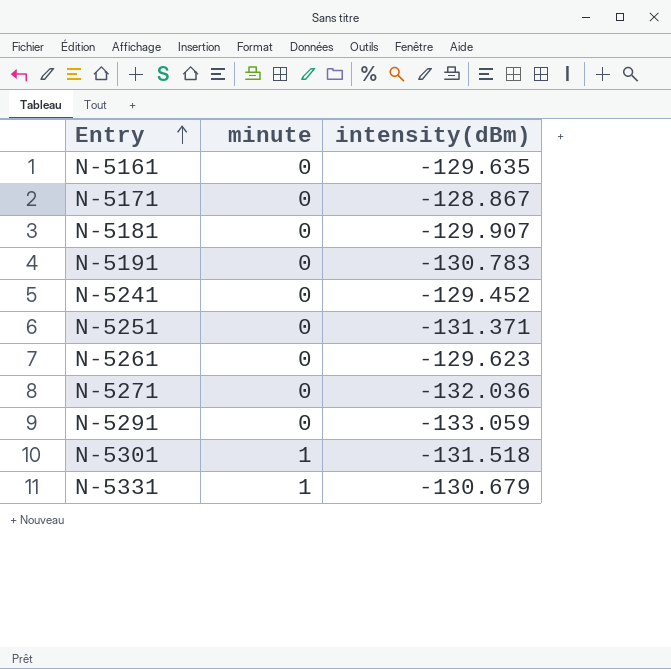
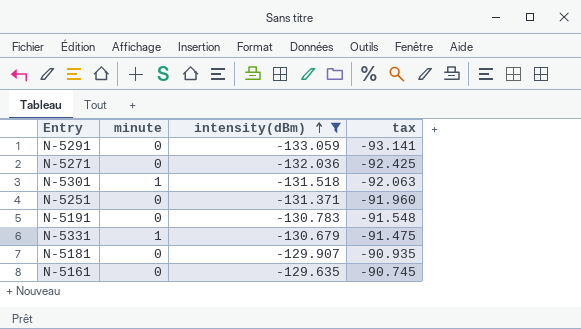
filter: none -> intensity(dBm) <= -129.635
row order: Entry ascending -> intensity(dBm) ascending
column tax | formula: none -> [intensity(dBm)] * 0.7

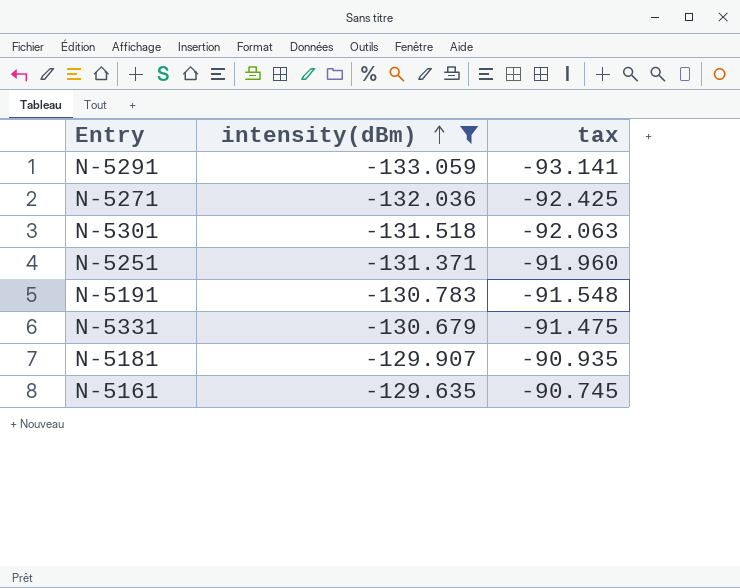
column minute | position: 2 -> none

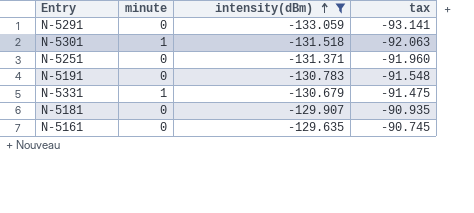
column minute | position: none -> 2
row N-5271: -132.036 | -92.425 -> none

